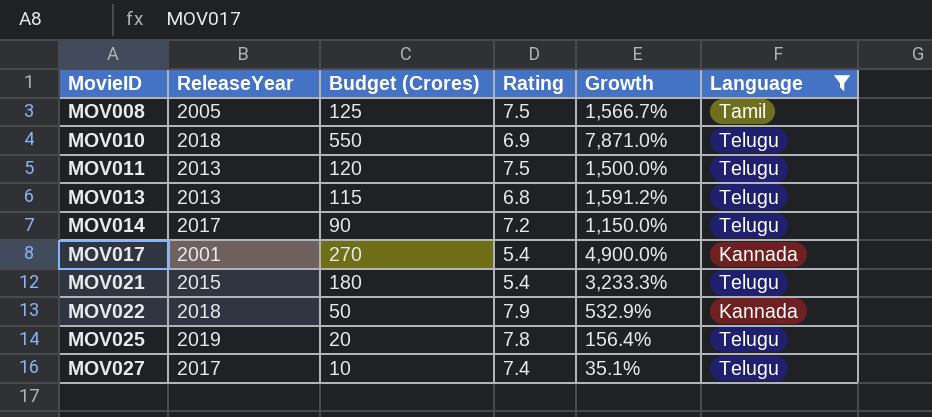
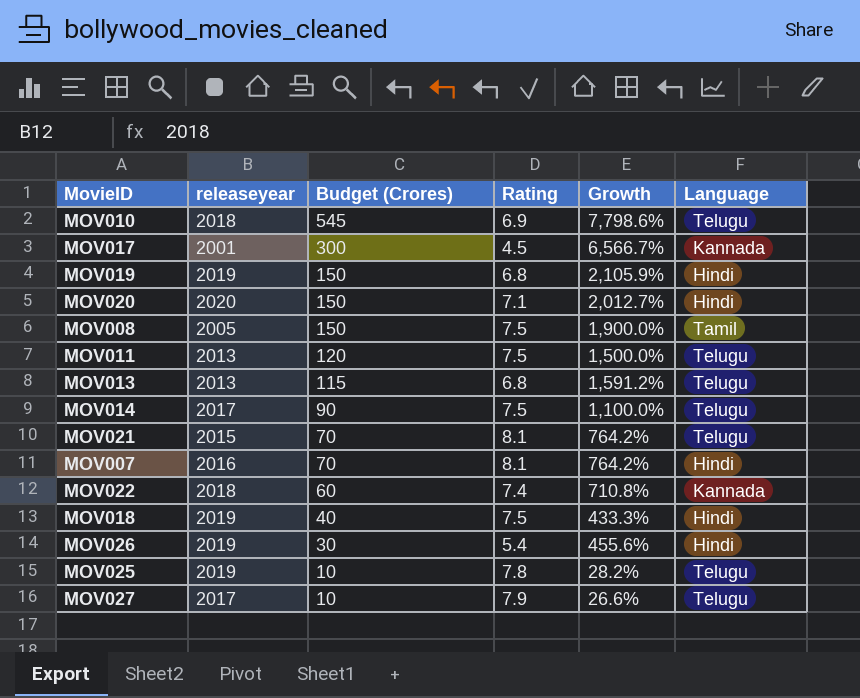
filter: Language != Hindi -> none
row order: MovieID ascending -> Budget (Crores) descending
column name: ReleaseYear -> releaseyear
MOV010 | Budget (Crores): 550 -> 545
MOV010 | Growth: 7,871.0% -> 7,798.6%
MOV017 | Budget (Crores): 270 -> 300
MOV017 | Rating: 5.4 -> 4.5
MOV017 | Growth: 4,900.0% -> 6,566.7%
MOV008 | Budget (Crores): 125 -> 150
MOV008 | Growth: 1,566.7% -> 1,900.0%
MOV014 | Rating: 7.2 -> 7.5
MOV014 | Growth: 1,150.0% -> 1,100.0%
MOV021 | Budget (Crores): 180 -> 70
MOV021 | Rating: 5.4 -> 8.1
MOV021 | Growth: 3,233.3% -> 764.2%
MOV022 | Budget (Crores): 50 -> 60
MOV022 | Rating: 7.9 -> 7.4
MOV022 | Growth: 532.9% -> 710.8%
MOV025 | Budget (Crores): 20 -> 10
MOV025 | Growth: 156.4% -> 28.2%
MOV027 | Rating: 7.4 -> 7.9
MOV027 | Growth: 35.1% -> 26.6%

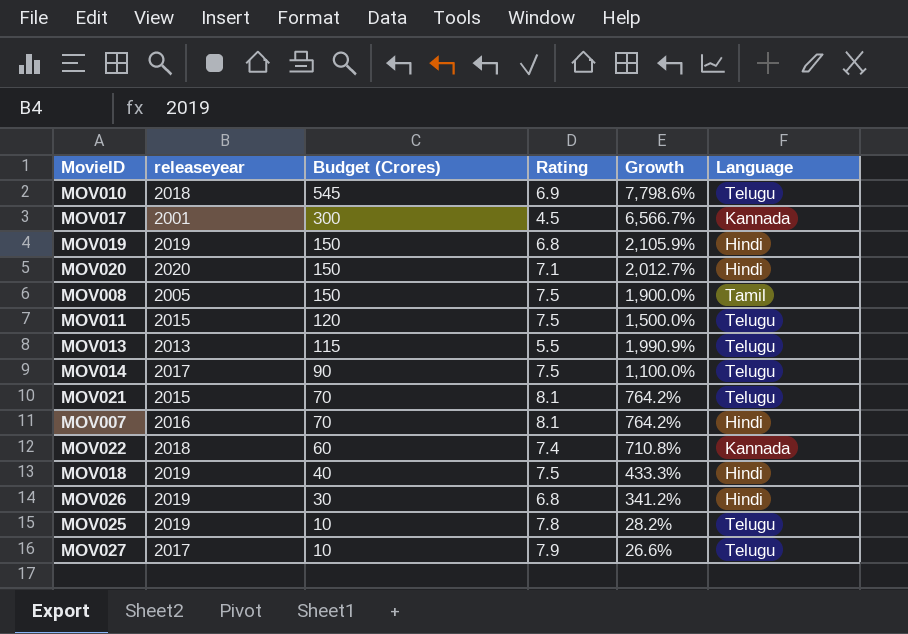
MOV011 | releaseyear: 2013 -> 2015
MOV013 | Rating: 6.8 -> 5.5
MOV013 | Growth: 1,591.2% -> 1,990.9%
MOV026 | Rating: 5.4 -> 6.8
MOV026 | Growth: 455.6% -> 341.2%

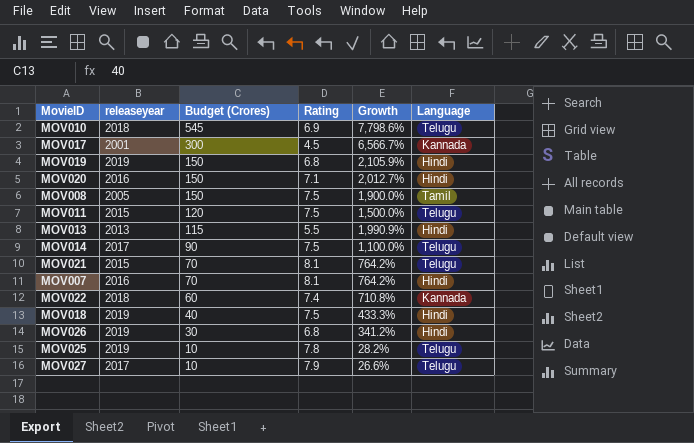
MOV020 | releaseyear: 2020 -> 2016
MOV013 | Language: Telugu -> Hindi

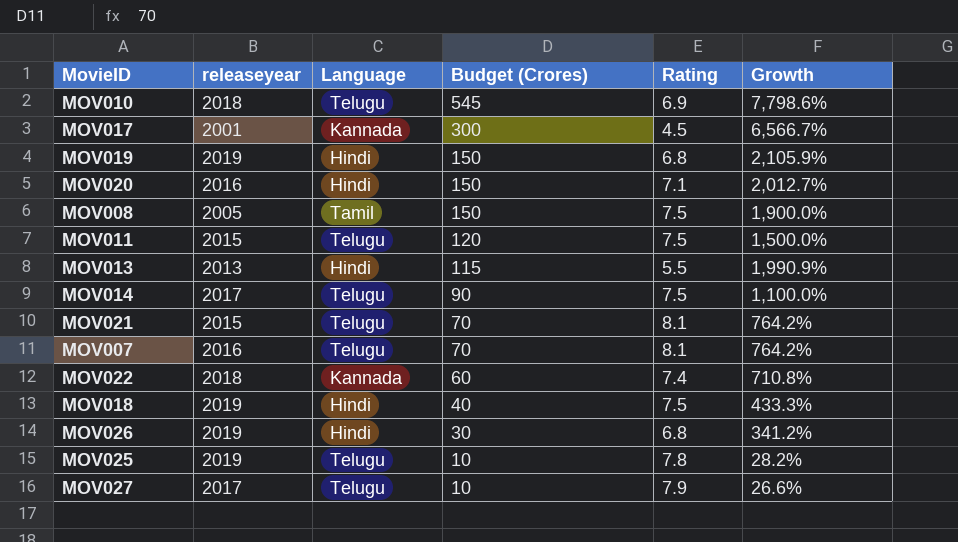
column Language | position: 6 -> 3
MOV007 | Language: Hindi -> Telugu

